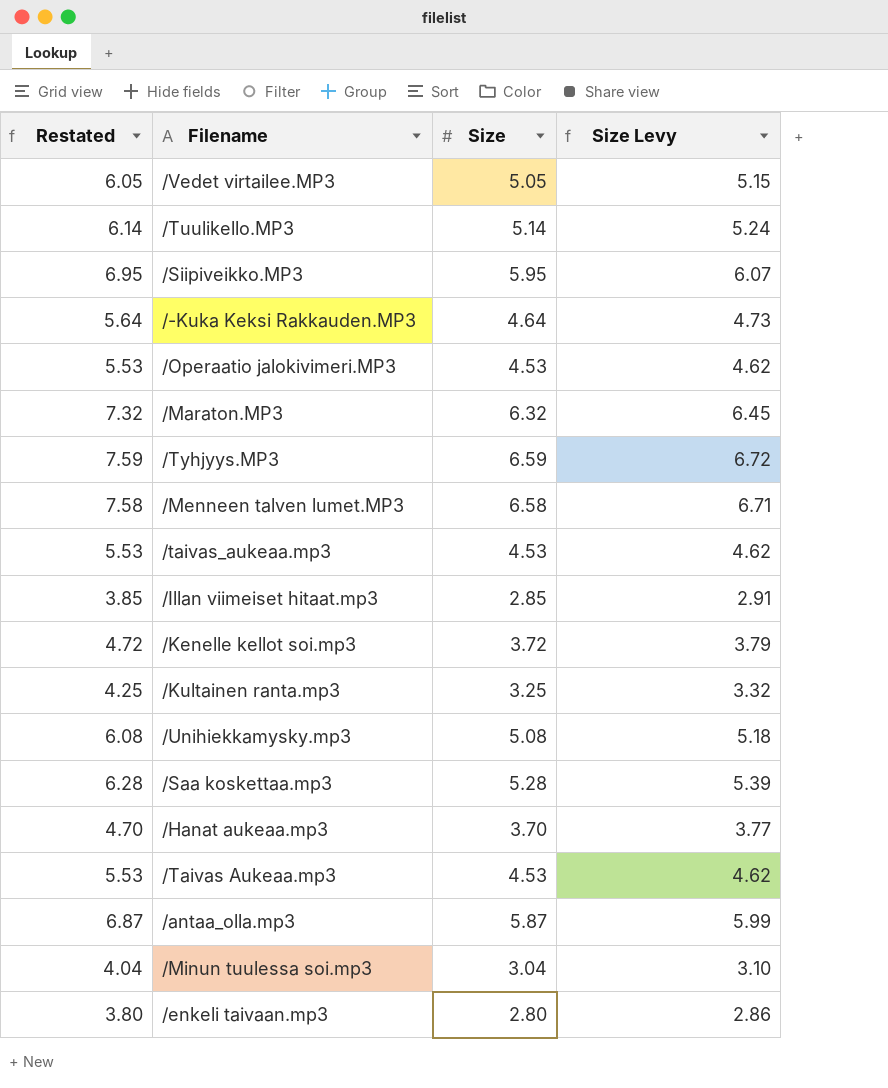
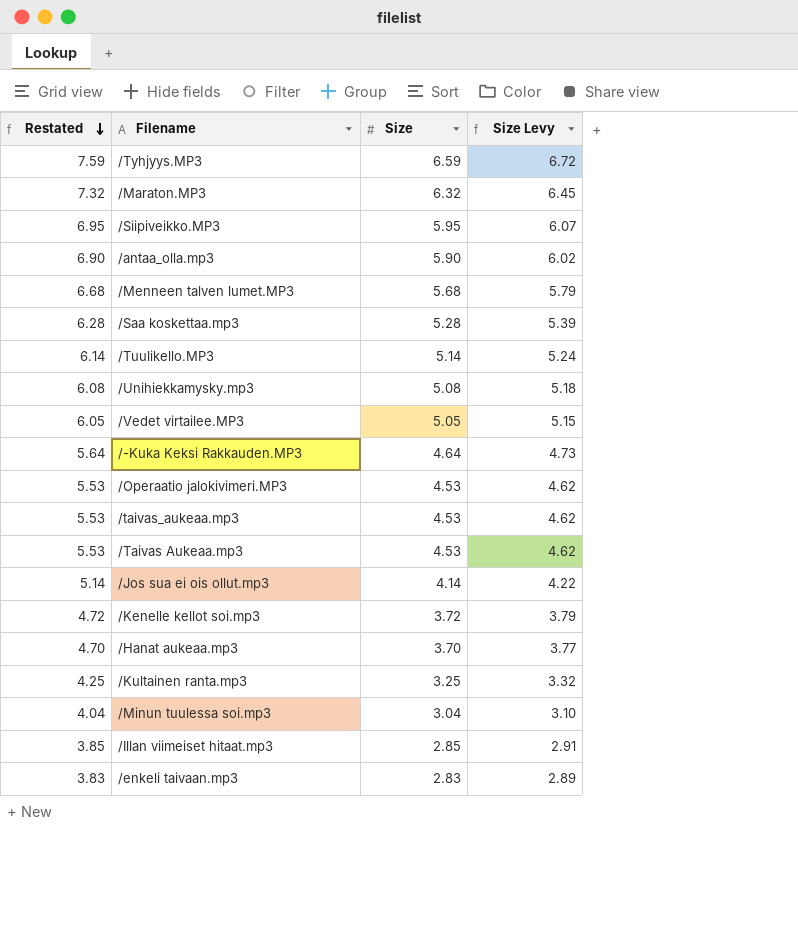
row order: none -> Restated descending
/antaa_olla.mp3 | Restated: 6.87 -> 6.90
/antaa_olla.mp3 | Size: 5.87 -> 5.90
/antaa_olla.mp3 | Size Levy: 5.99 -> 6.02
/Menneen talven lumet.MP3 | Restated: 7.58 -> 6.68
/Menneen talven lumet.MP3 | Size: 6.58 -> 5.68
/Menneen talven lumet.MP3 | Size Levy: 6.71 -> 5.79
row /Jos sua ei ois ollut.mp3: none -> 5.14 | 4.14 | 4.22
/enkeli taivaan.mp3 | Restated: 3.80 -> 3.83
/enkeli taivaan.mp3 | Size: 2.80 -> 2.83
/enkeli taivaan.mp3 | Size Levy: 2.86 -> 2.89

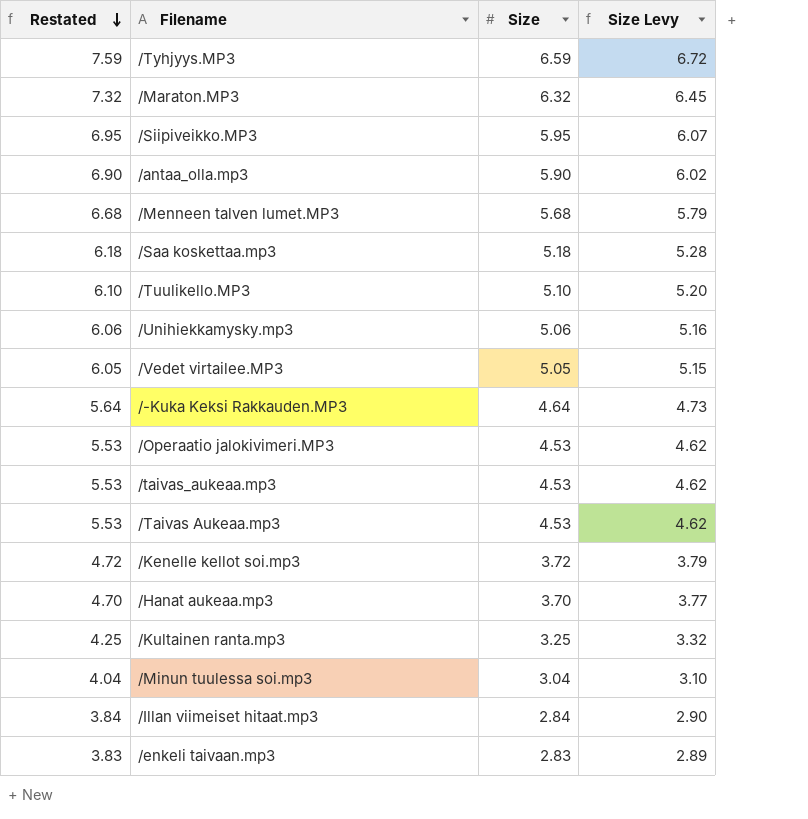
row /Jos sua ei ois ollut.mp3: 5.14 | 4.14 | 4.22 -> none
/Saa koskettaa.mp3 | Restated: 6.28 -> 6.18
/Saa koskettaa.mp3 | Size: 5.28 -> 5.18
/Saa koskettaa.mp3 | Size Levy: 5.39 -> 5.28
/Tuulikello.MP3 | Restated: 6.14 -> 6.10
/Tuulikello.MP3 | Size: 5.14 -> 5.10
/Tuulikello.MP3 | Size Levy: 5.24 -> 5.20
/Unihiekkamysky.mp3 | Restated: 6.08 -> 6.06
/Unihiekkamysky.mp3 | Size: 5.08 -> 5.06
/Unihiekkamysky.mp3 | Size Levy: 5.18 -> 5.16
/Illan viimeiset hitaat.mp3 | Restated: 3.85 -> 3.84
/Illan viimeiset hitaat.mp3 | Size: 2.85 -> 2.84
/Illan viimeiset hitaat.mp3 | Size Levy: 2.91 -> 2.90

